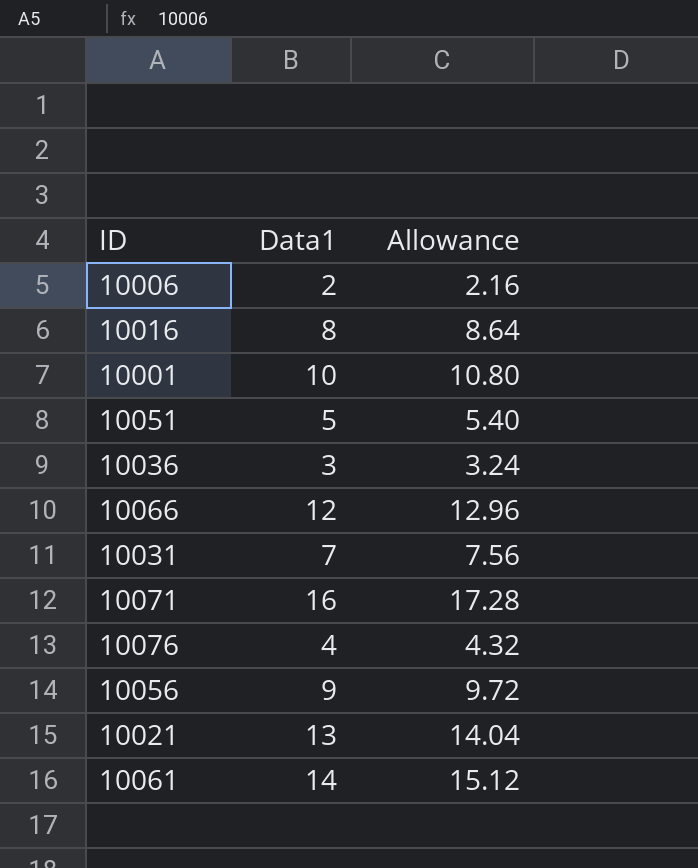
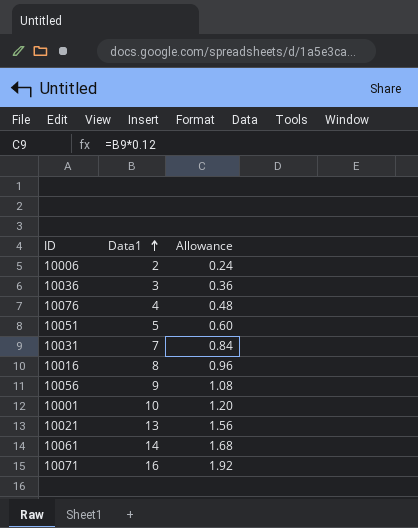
row order: none -> Data1 ascending
column Allowance | formula: [Data1] * 1.08 -> [Data1] * 0.12
row 10066: 12 | 12.96 -> none

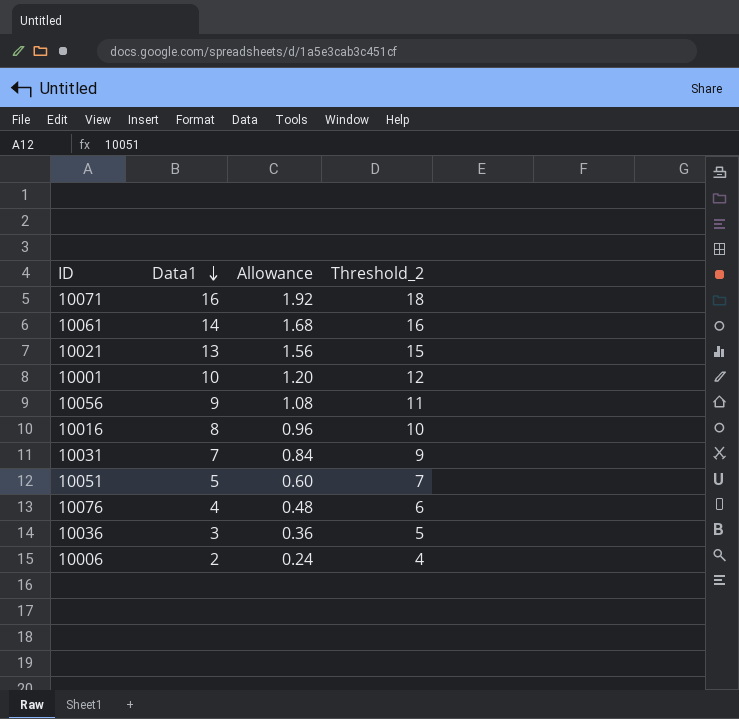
row order: Data1 ascending -> Data1 descending
column Threshold_2 | formula: none -> [Data1] + 2

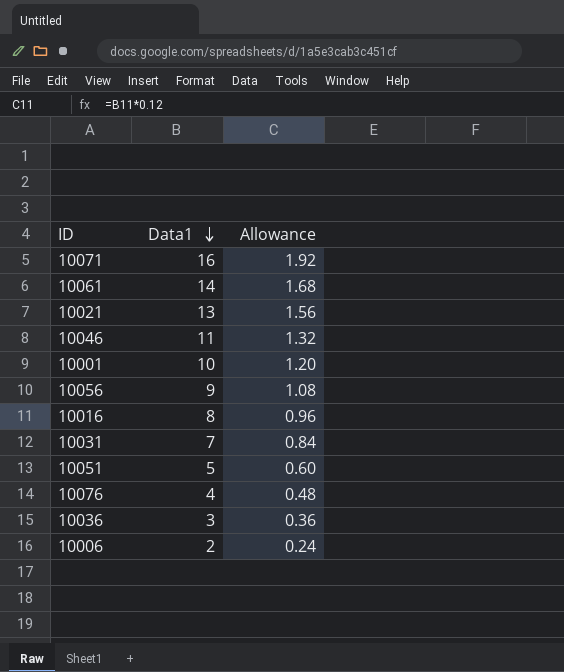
column Threshold_2 | formula: [Data1] + 2 -> none
row 10046: none -> 11 | 1.32

